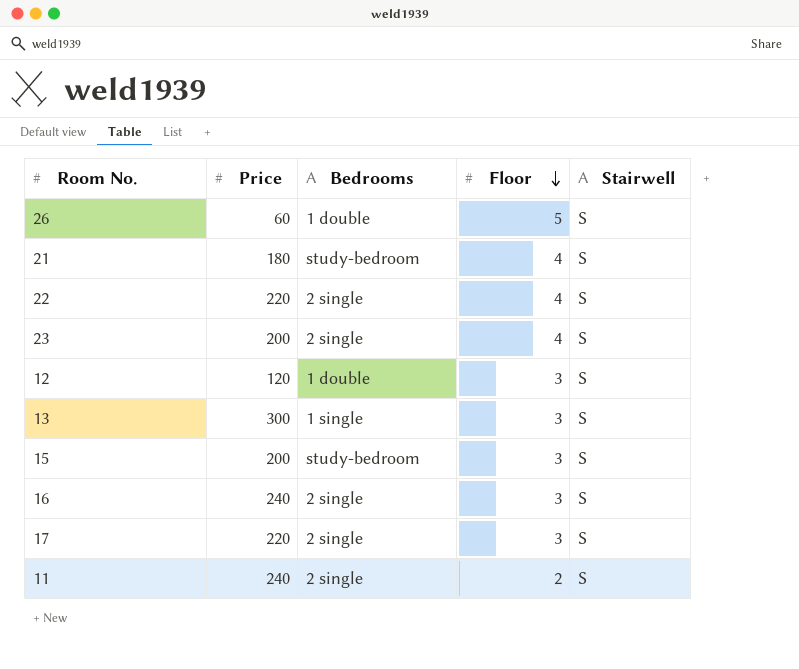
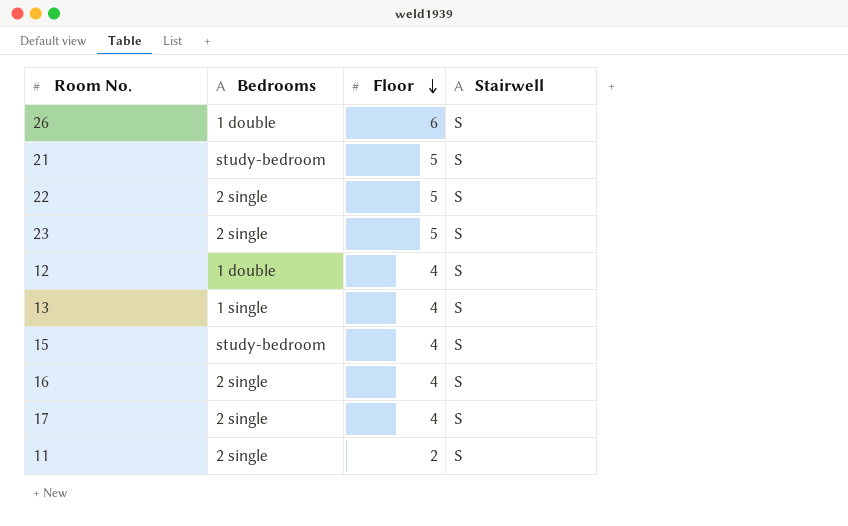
column Price | position: 2 -> none
26 | Floor: 5 -> 6
21 | Floor: 4 -> 5
22 | Floor: 4 -> 5
23 | Floor: 4 -> 5
12 | Floor: 3 -> 4
13 | Floor: 3 -> 4
15 | Floor: 3 -> 4
16 | Floor: 3 -> 4
17 | Floor: 3 -> 4

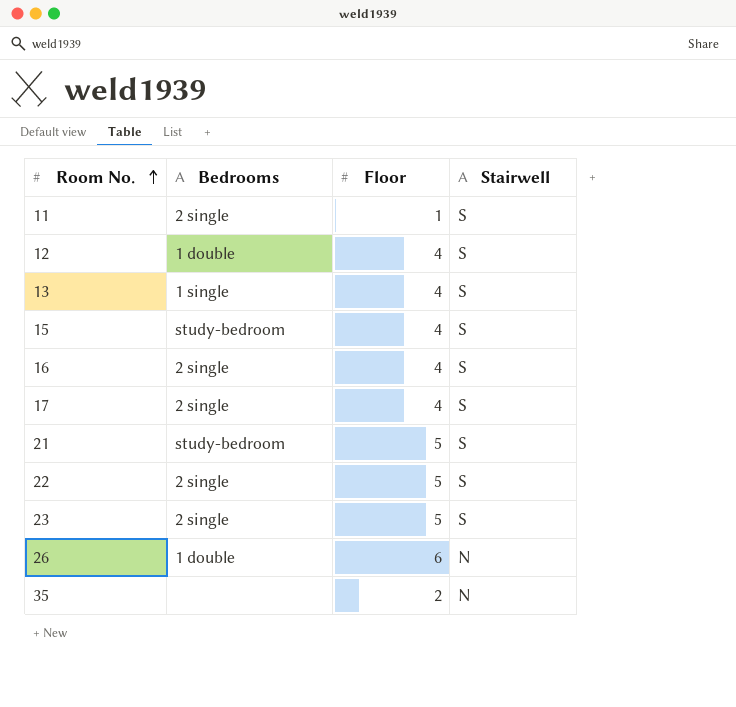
row order: Floor descending -> Room No. ascending
11 | Floor: 2 -> 1
26 | Stairwell: S -> N
row 35: none -> none | 2 | N

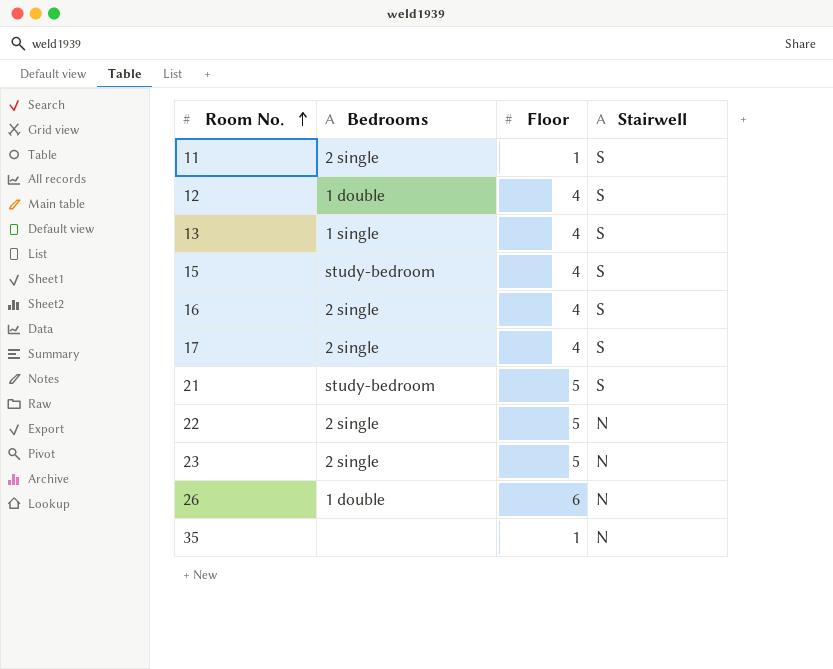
22 | Stairwell: S -> N
23 | Stairwell: S -> N
35 | Floor: 2 -> 1

